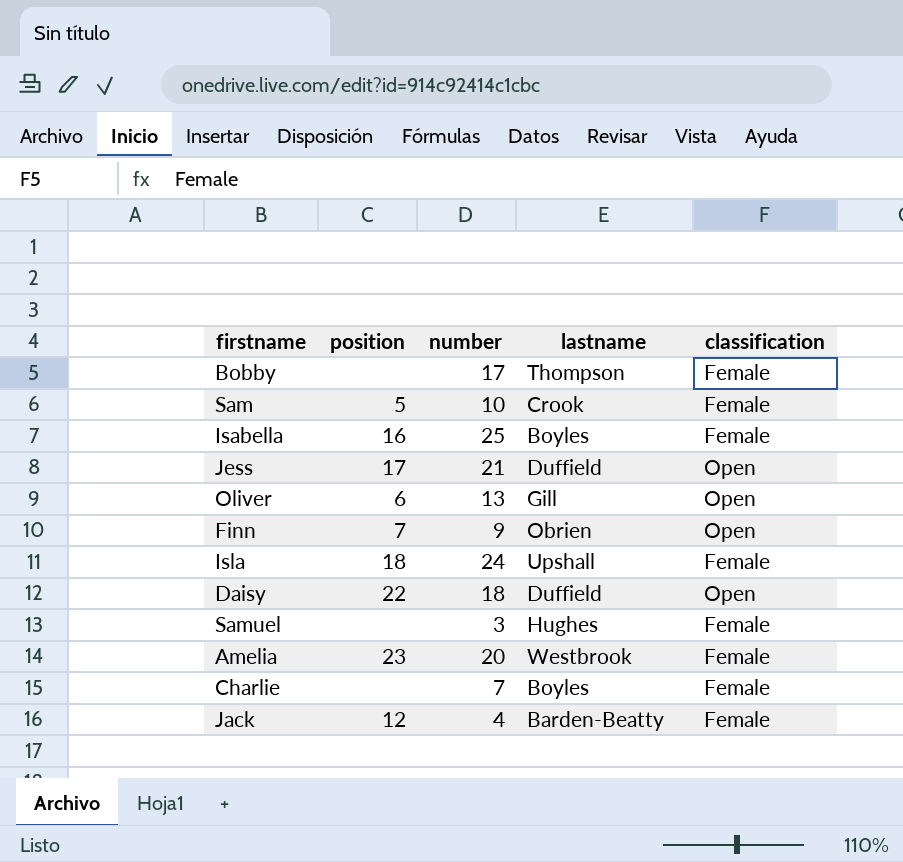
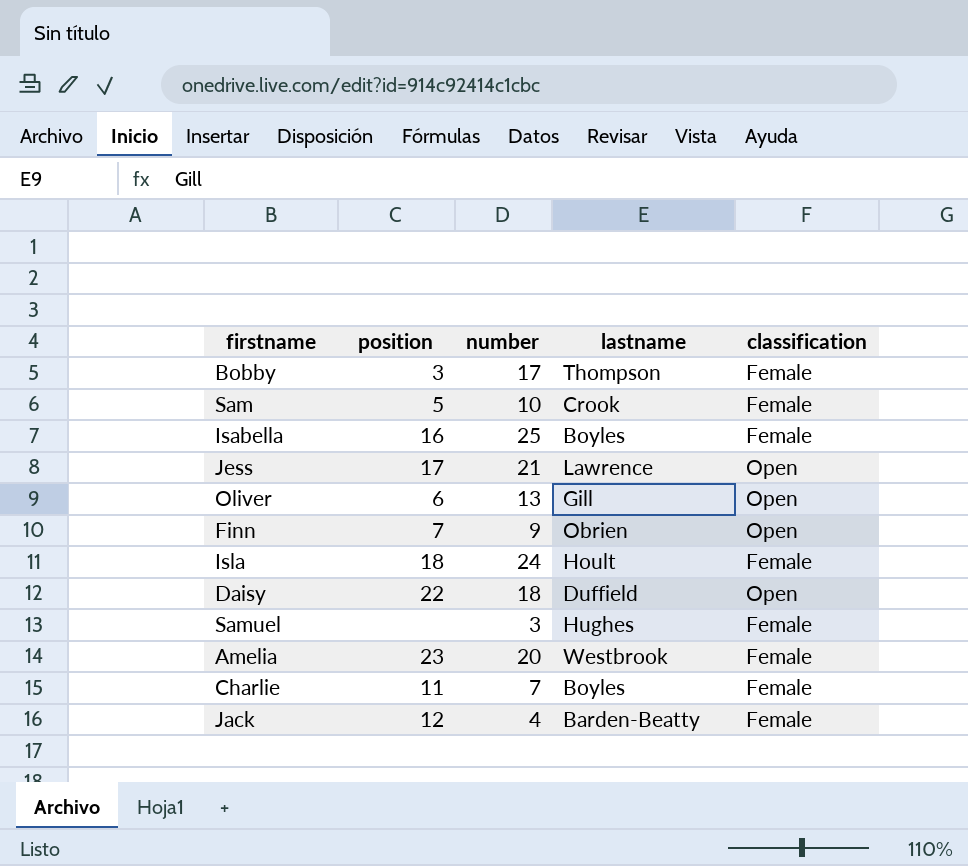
Bobby | position: none -> 3
Jess | lastname: Duffield -> Lawrence
Isla | lastname: Upshall -> Hoult
Charlie | position: none -> 11

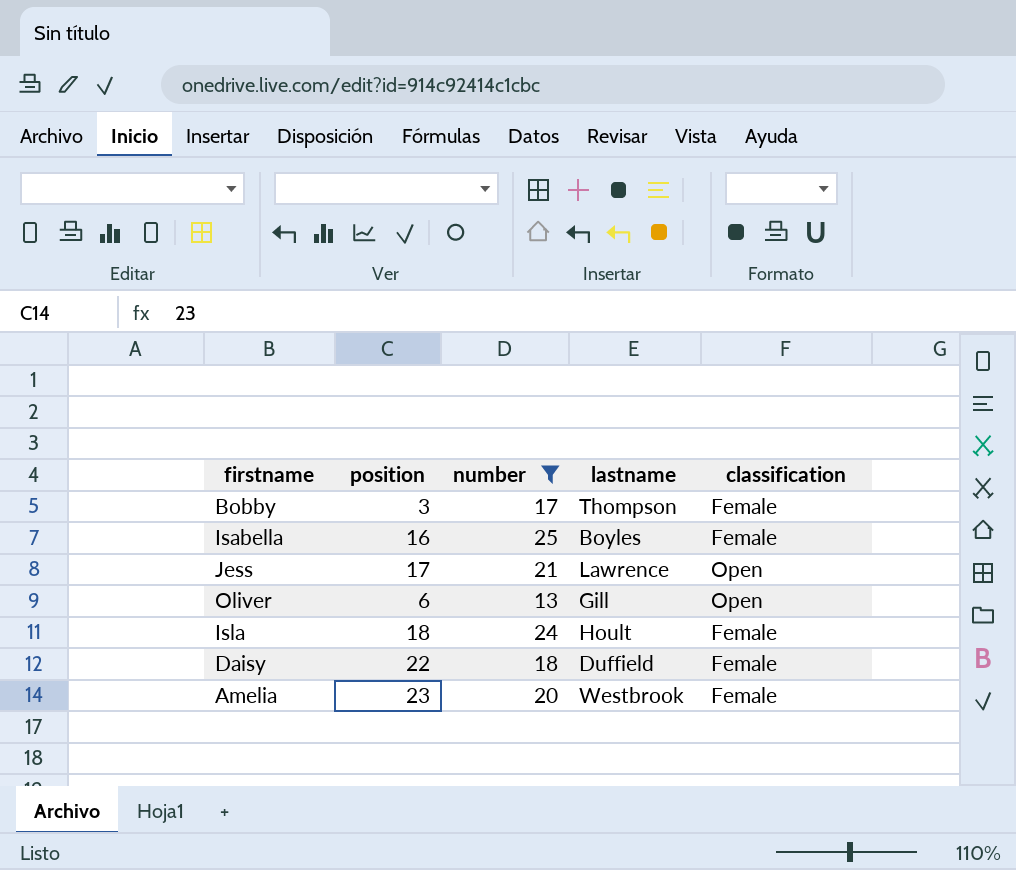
filter: none -> number >= 13
Daisy | classification: Open -> Female

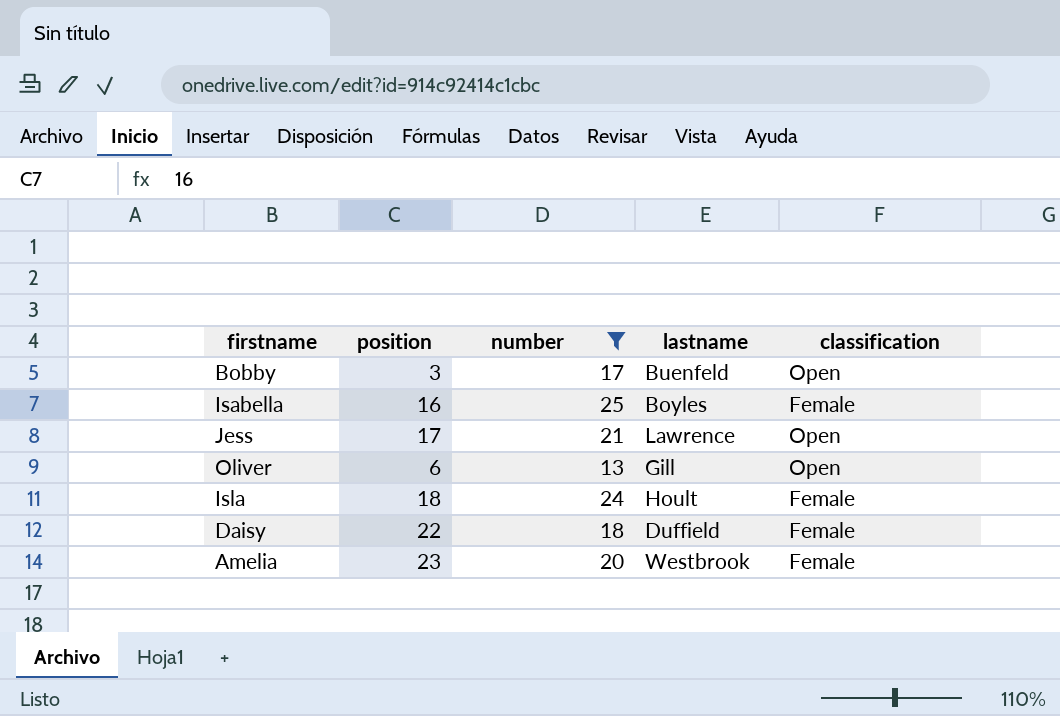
Bobby | lastname: Thompson -> Buenfeld
Bobby | classification: Female -> Open

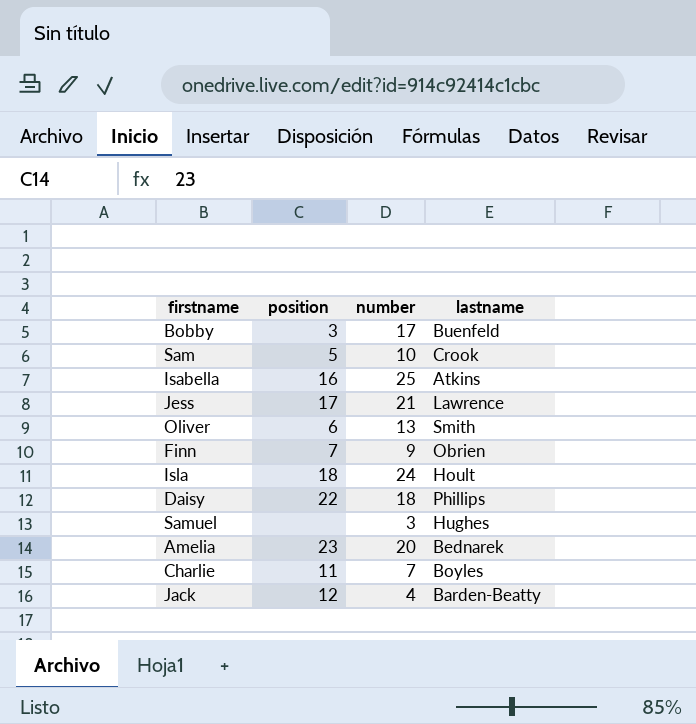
filter: number >= 13 -> none
column classification | position: 5 -> none
Isabella | lastname: Boyles -> Atkins
Oliver | lastname: Gill -> Smith
Daisy | lastname: Duffield -> Phillips
Amelia | lastname: Westbrook -> Bednarek

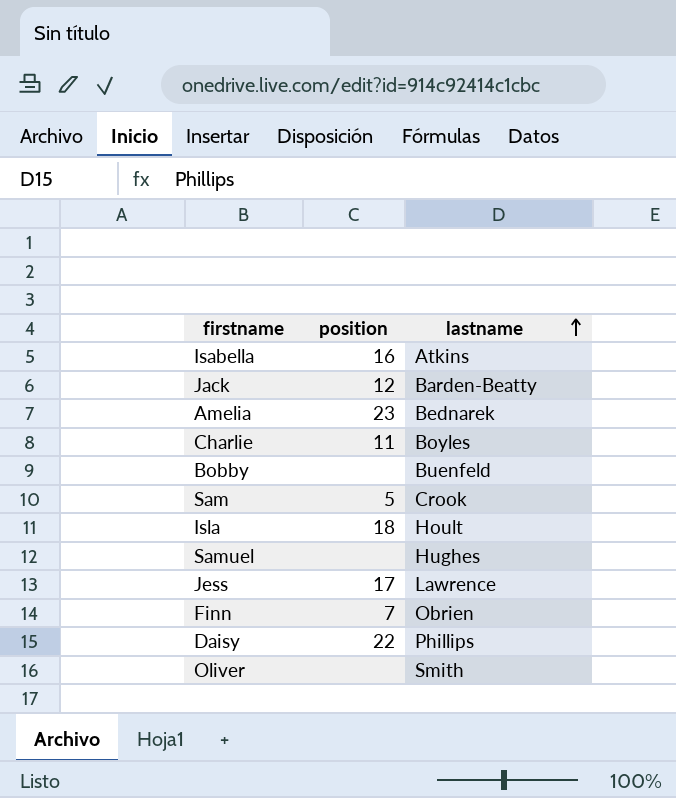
row order: none -> lastname ascending
column number | position: 3 -> none
Bobby | position: 3 -> none
Oliver | position: 6 -> none

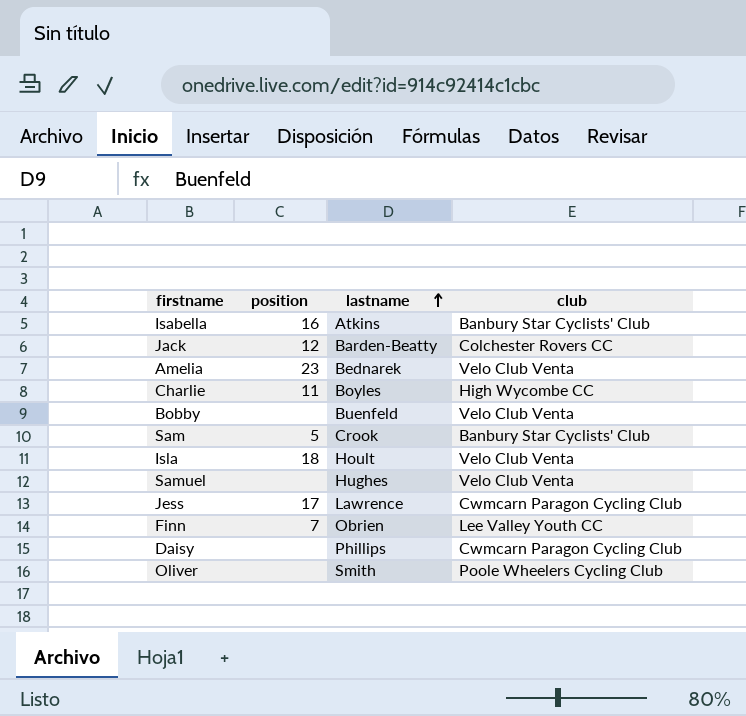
column club | position: none -> 4
Daisy | position: 22 -> none

